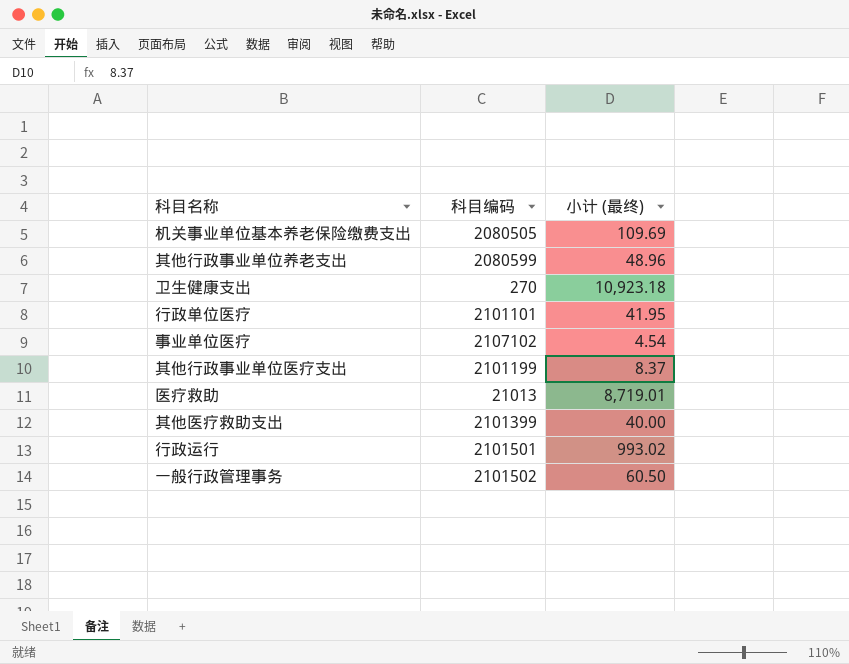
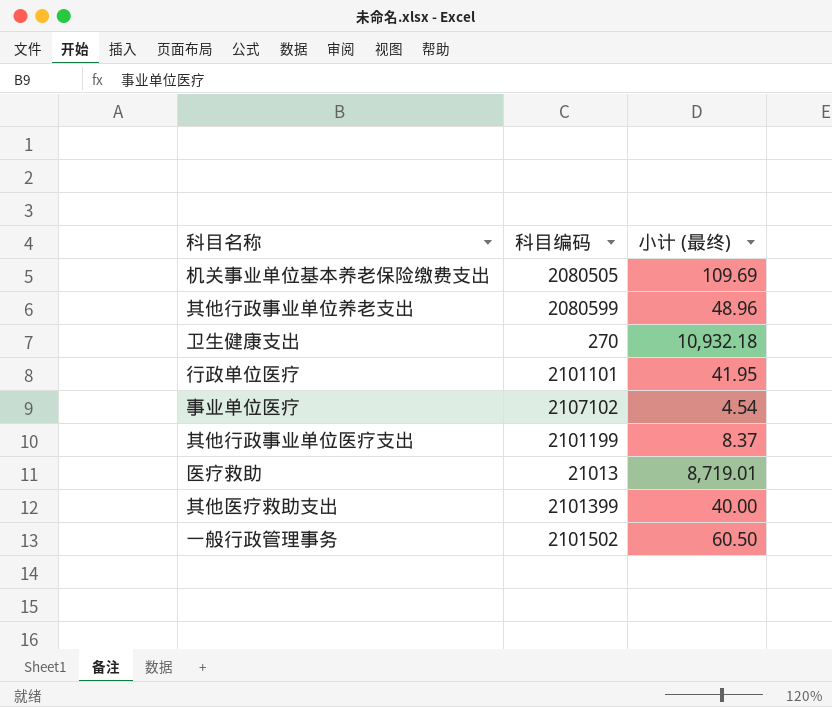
row 行政运行: 2101501 | 993.02 -> none
卫生健康支出 | 小计 (最终): 10,923.18 -> 10,932.18

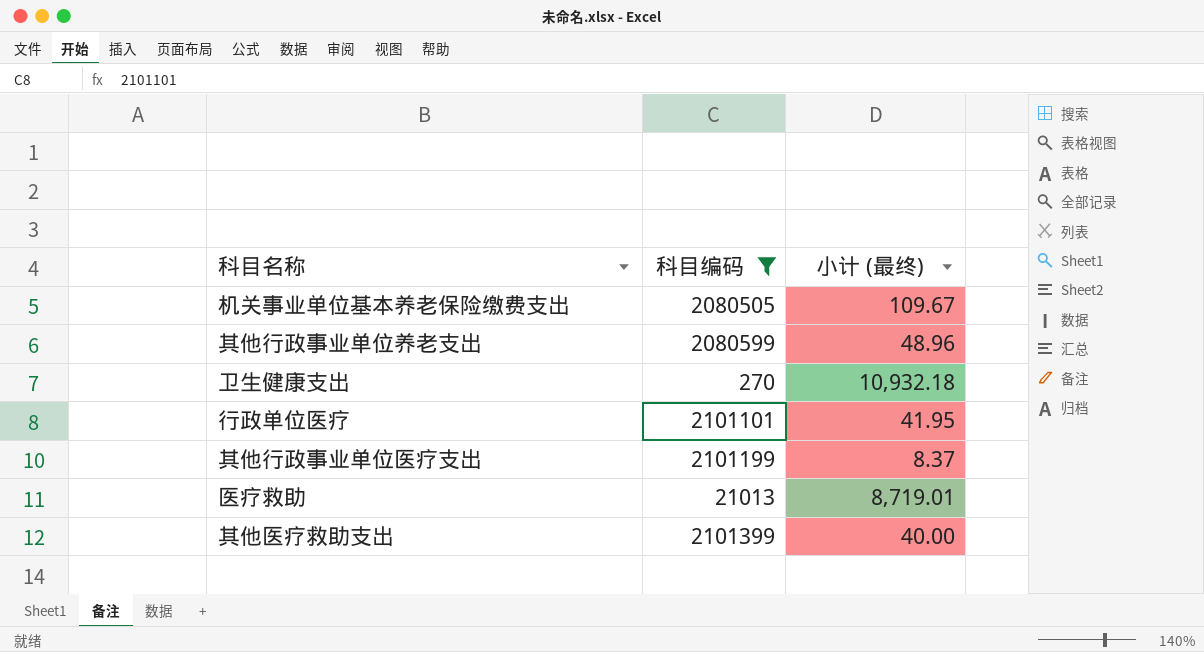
filter: none -> 科目编码 <= 2101399
机关事业单位基本养老保险缴费支出 | 小计 (最终): 109.69 -> 109.67

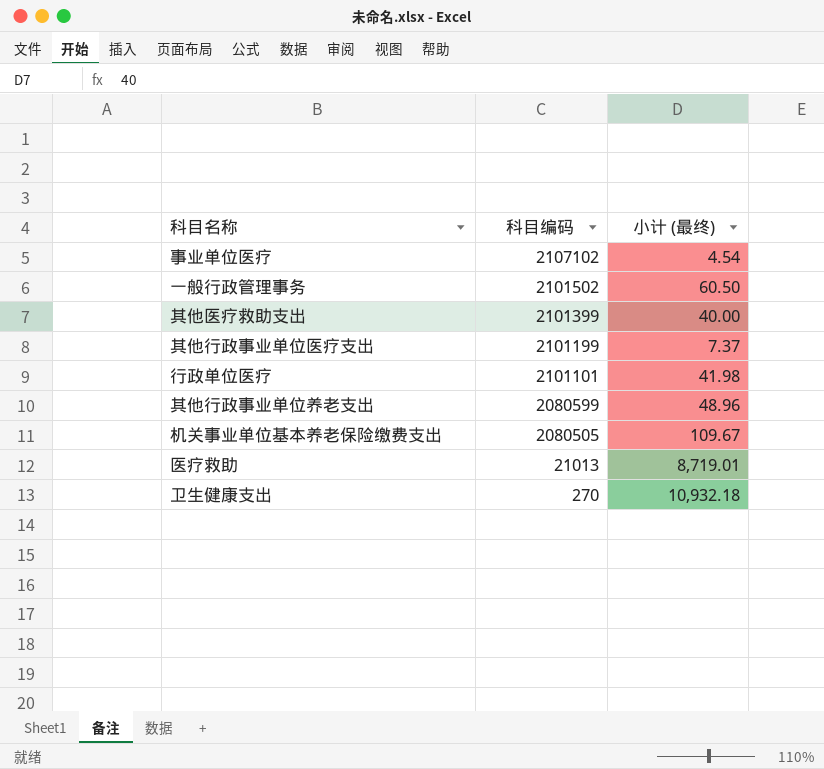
filter: 科目编码 <= 2101399 -> none
row order: none -> 科目编码 descending
其他行政事业单位医疗支出 | 小计 (最终): 8.37 -> 7.37
行政单位医疗 | 小计 (最终): 41.95 -> 41.98

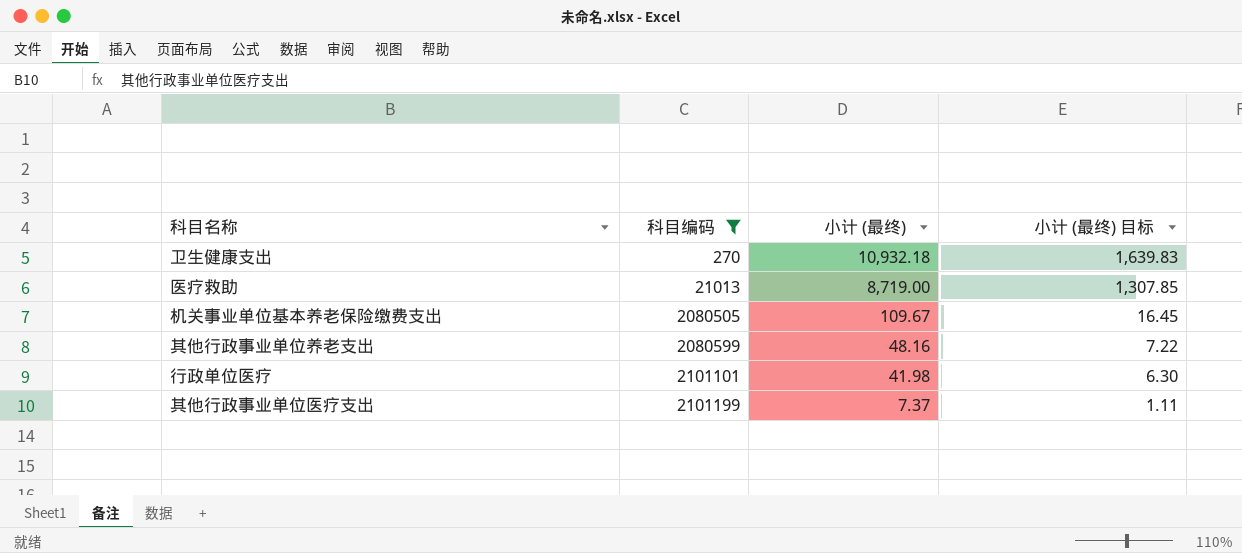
filter: none -> 科目编码 <= 2101199
row order: 科目编码 descending -> 科目编码 ascending
column 小计 (最终) 目标 | formula: none -> [小计 (最终)] * 0.15
医疗救助 | 小计 (最终): 8,719.01 -> 8,719.00
其他行政事业单位养老支出 | 小计 (最终): 48.96 -> 48.16

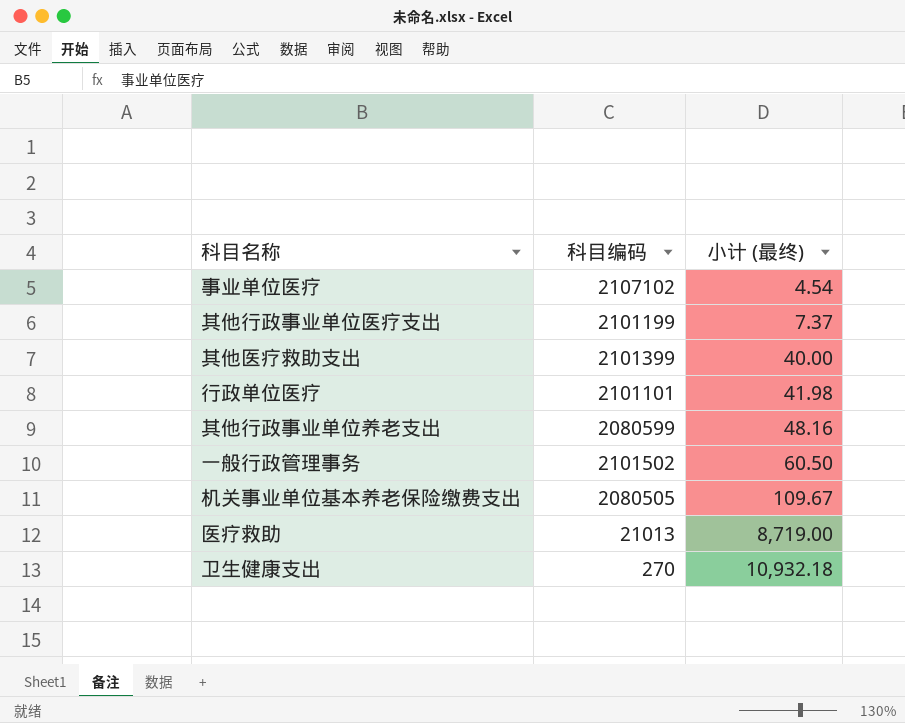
filter: 科目编码 <= 2101199 -> none
row order: 科目编码 ascending -> 小计 (最终) ascending
column 小计 (最终) 目标 | formula: [小计 (最终)] * 0.15 -> none

